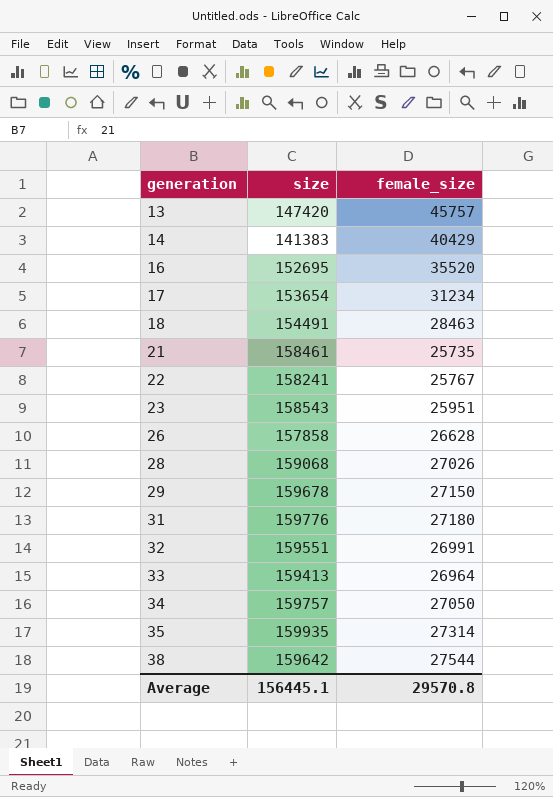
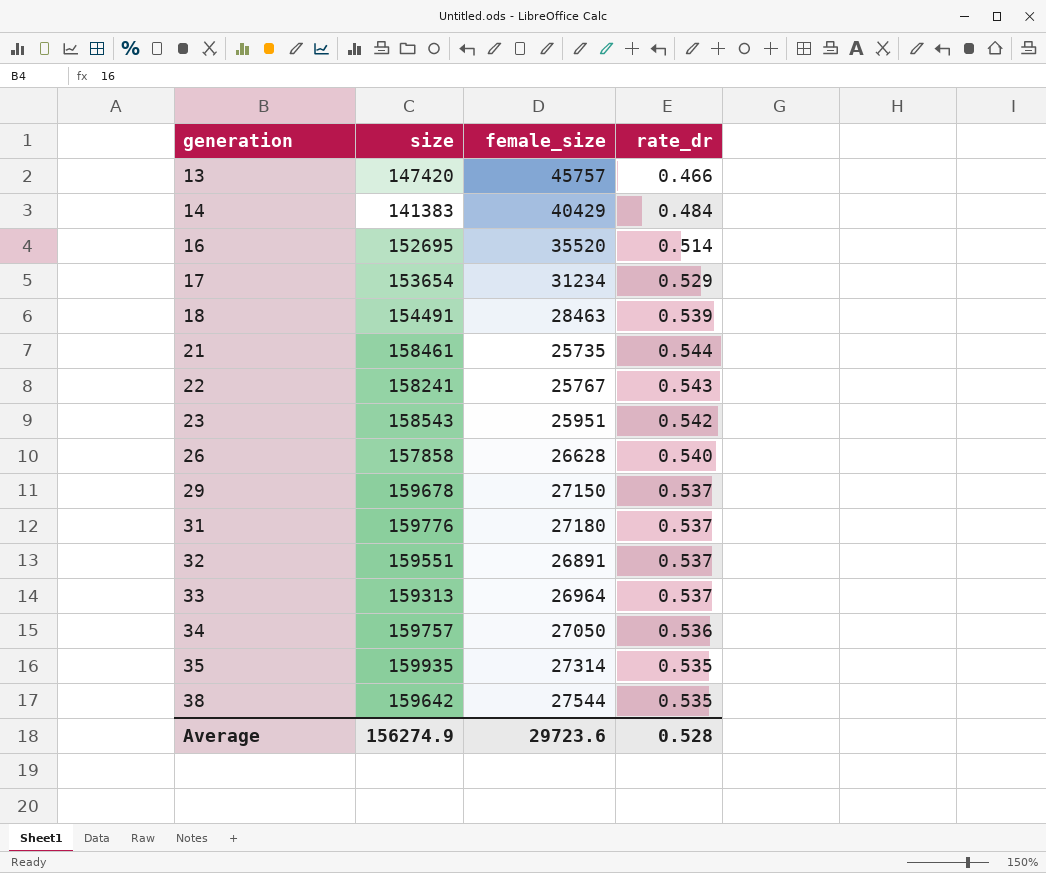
column rate_dr | position: none -> 4
row 28: 159068 | 27026 -> none
32 | female_size: 26991 -> 26891
33 | size: 159413 -> 159313
Average | size: 156445.1 -> 156274.9
Average | female_size: 29570.8 -> 29723.6

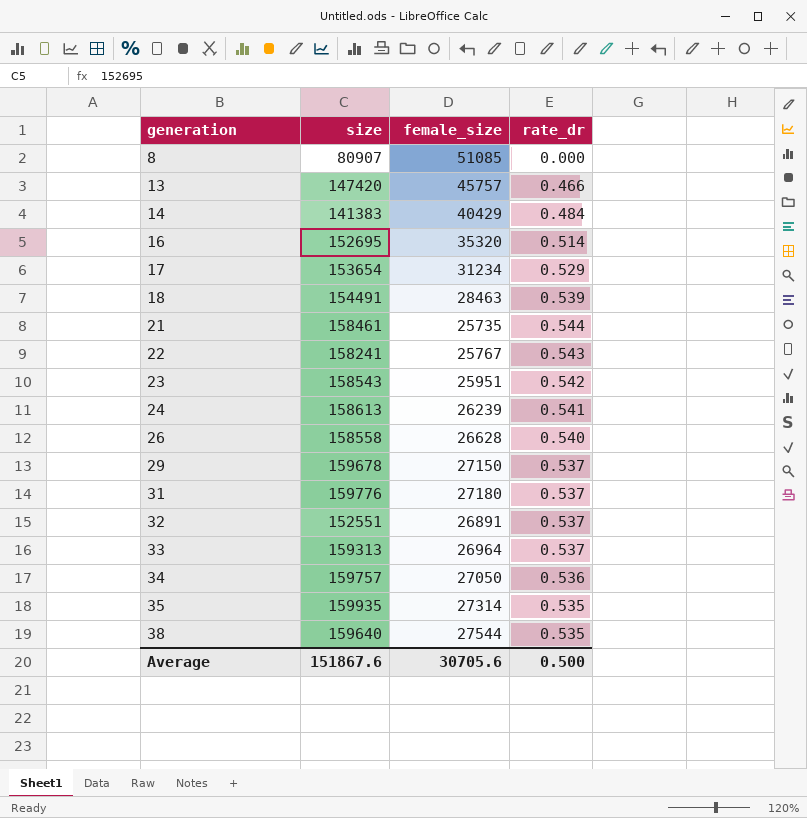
row 8: none -> 80907 | 51085 | 0.000
16 | female_size: 35520 -> 35320
row 24: none -> 158613 | 26239 | 0.541
26 | size: 157858 -> 158558
32 | size: 159551 -> 152551
38 | size: 159642 -> 159640
Average | size: 156274.9 -> 151867.6
Average | female_size: 29723.6 -> 30705.6
Average | rate_dr: 0.528 -> 0.500

